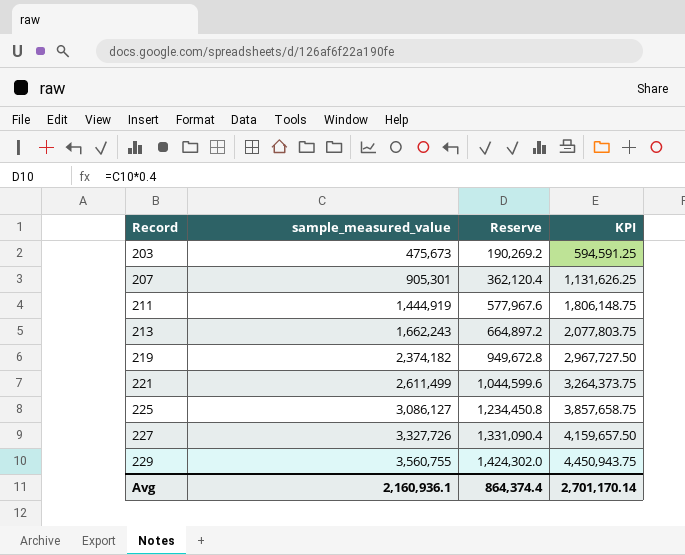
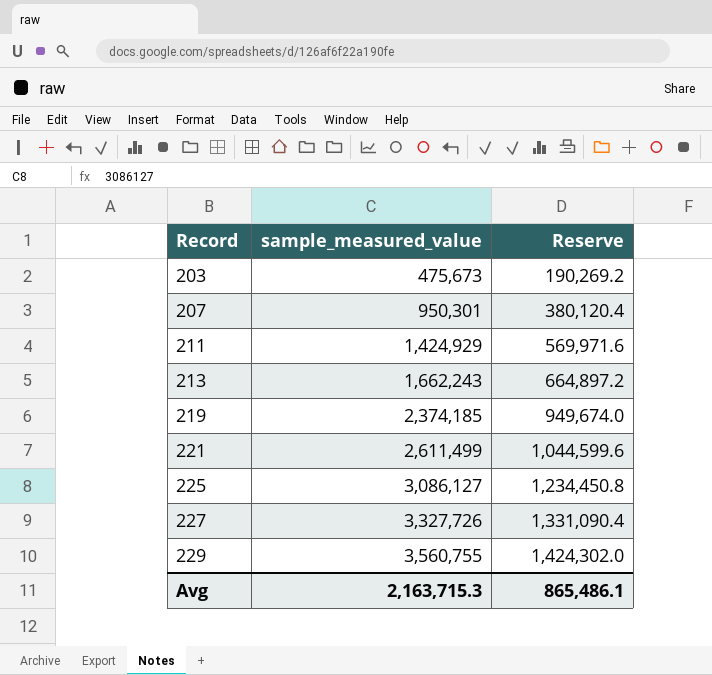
column KPI | formula: [sample_measured_value] * 1.25 -> none
207 | sample_measured_value: 905,301 -> 950,301
207 | Reserve: 362,120.4 -> 380,120.4
211 | sample_measured_value: 1,444,919 -> 1,424,929
211 | Reserve: 577,967.6 -> 569,971.6
219 | sample_measured_value: 2,374,182 -> 2,374,185
219 | Reserve: 949,672.8 -> 949,674.0
Avg | sample_measured_value: 2,160,936.1 -> 2,163,715.3
Avg | Reserve: 864,374.4 -> 865,486.1

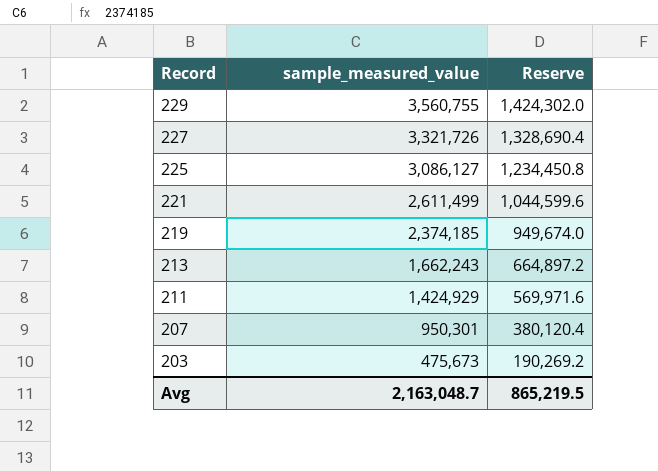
row order: Record ascending -> Record descending
227 | sample_measured_value: 3,327,726 -> 3,321,726
227 | Reserve: 1,331,090.4 -> 1,328,690.4
Avg | sample_measured_value: 2,163,715.3 -> 2,163,048.7
Avg | Reserve: 865,486.1 -> 865,219.5

